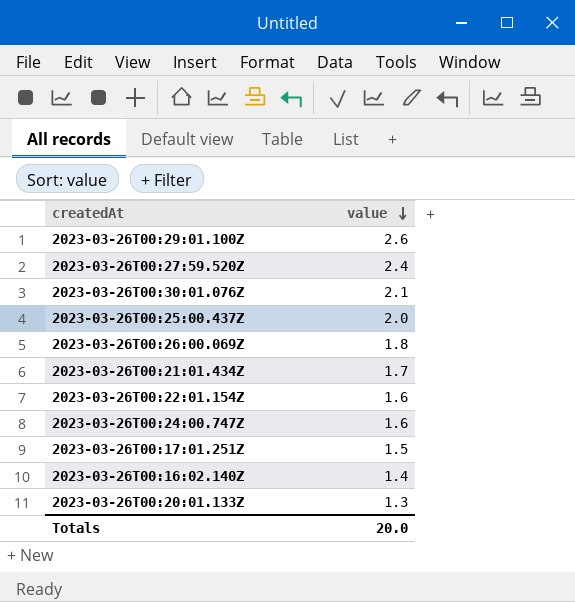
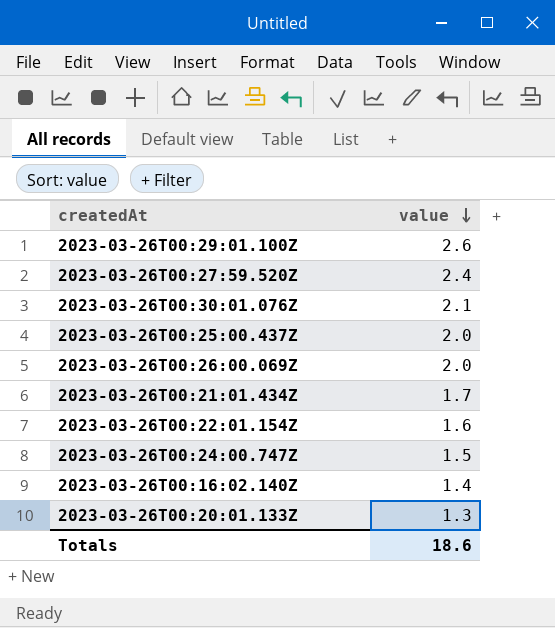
row 2023-03-26T00:17:01.251Z: 1.5 -> none
2023-03-26T00:26:00.069Z | value: 1.8 -> 2.0
2023-03-26T00:24:00.747Z | value: 1.6 -> 1.5
Totals | value: 20.0 -> 18.6

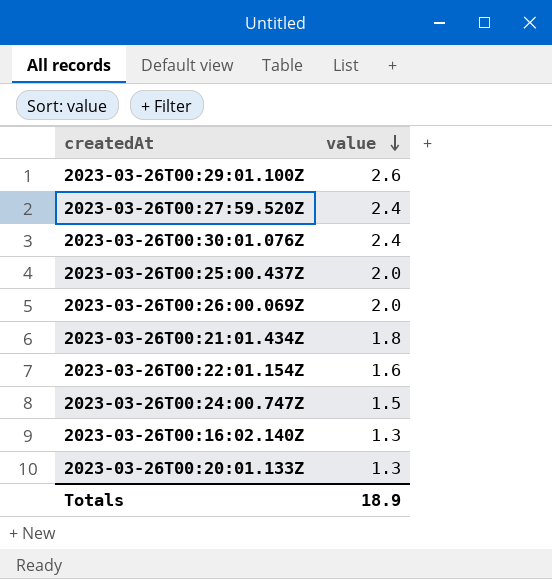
2023-03-26T00:30:01.076Z | value: 2.1 -> 2.4
2023-03-26T00:21:01.434Z | value: 1.7 -> 1.8
2023-03-26T00:16:02.140Z | value: 1.4 -> 1.3
Totals | value: 18.6 -> 18.9

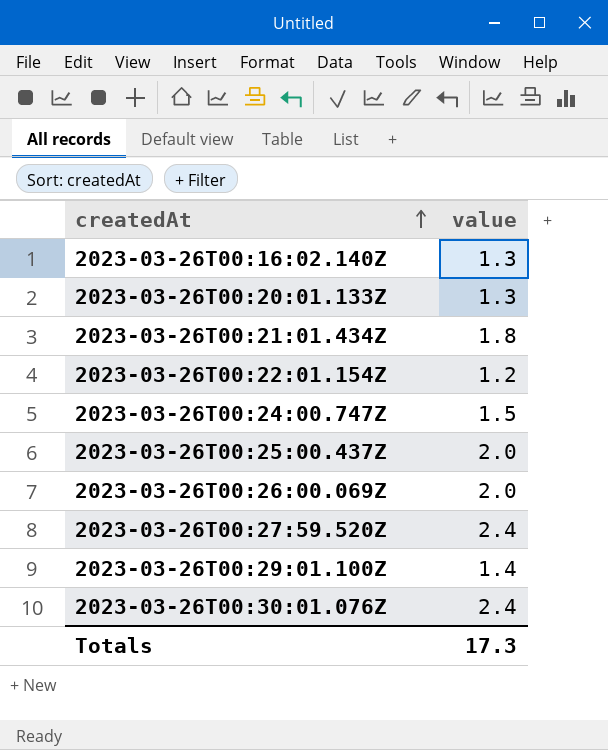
row order: value descending -> createdAt ascending
2023-03-26T00:22:01.154Z | value: 1.6 -> 1.2
2023-03-26T00:29:01.100Z | value: 2.6 -> 1.4
Totals | value: 18.9 -> 17.3

